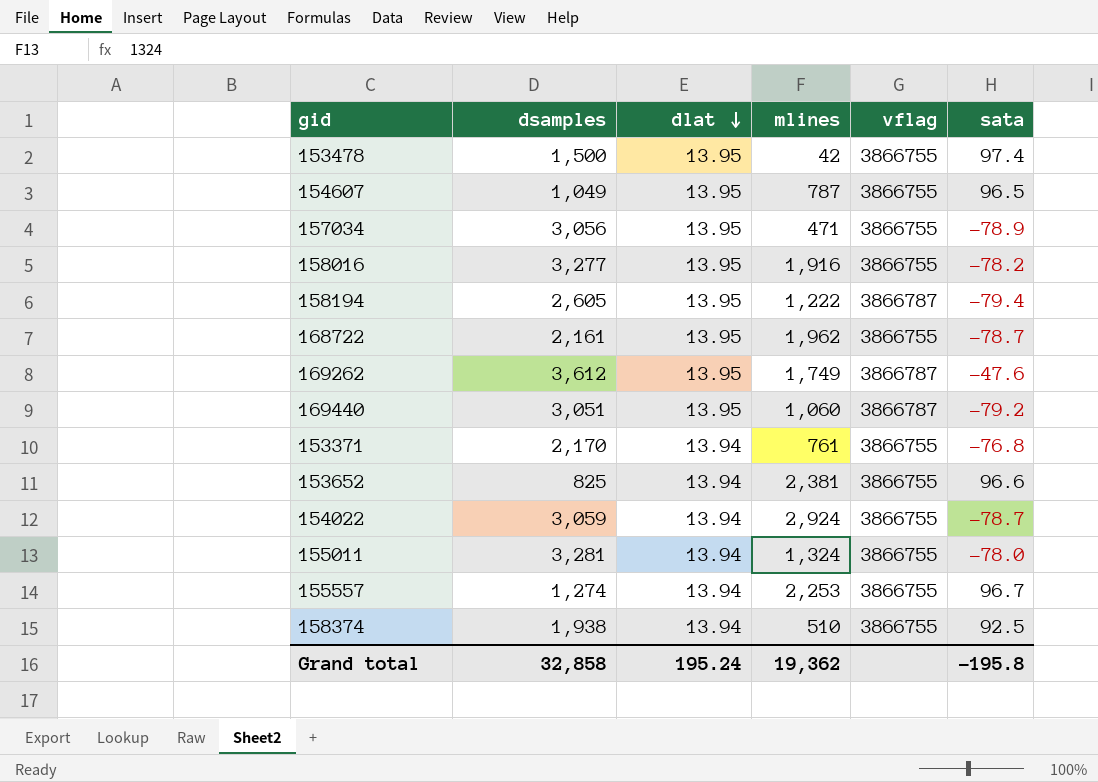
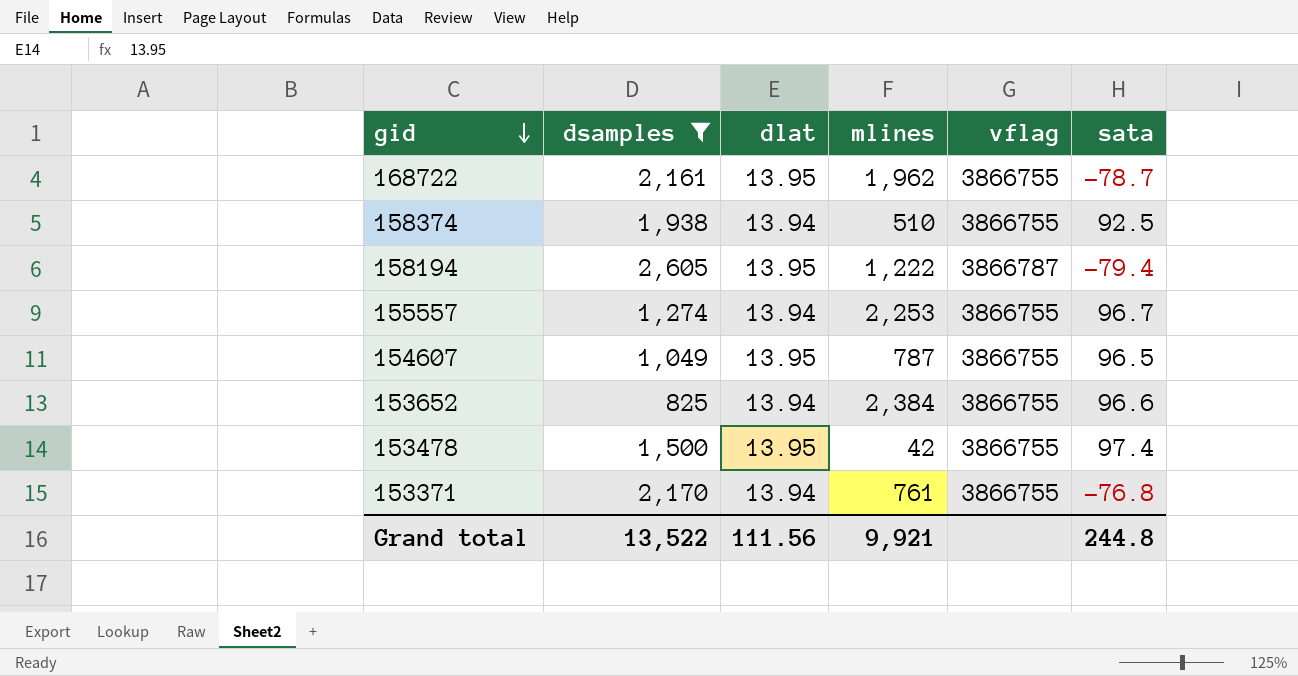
filter: none -> dsamples <= 2,605
row order: dlat descending -> gid descending
153652 | mlines: 2,381 -> 2,384
Grand total | dsamples: 32,858 -> 13,522
Grand total | dlat: 195.24 -> 111.56
Grand total | mlines: 19,362 -> 9,921
Grand total | sata: -195.8 -> 244.8

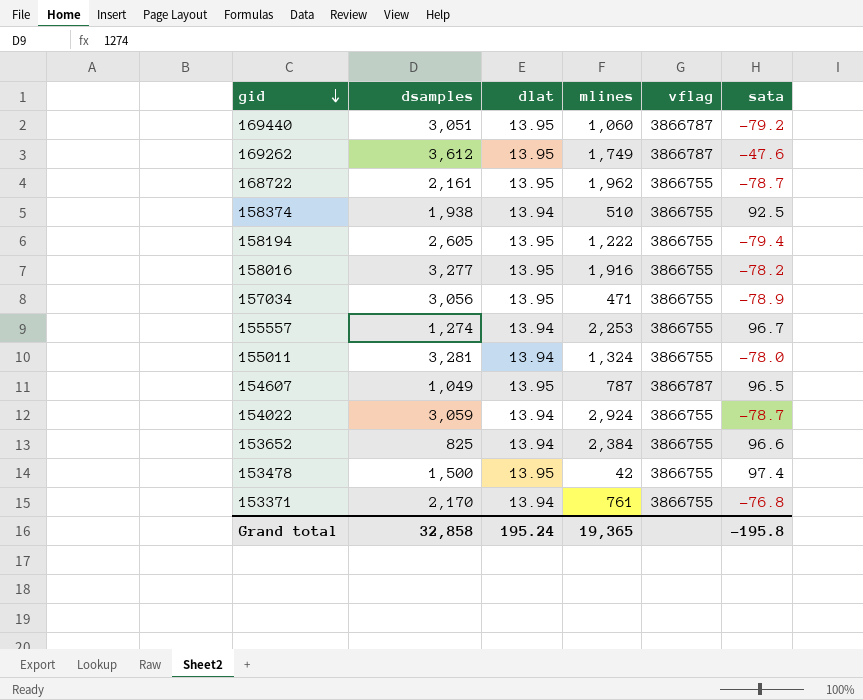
filter: dsamples <= 2,605 -> none
158194 | vflag: 3866787 -> 3866755
154607 | vflag: 3866755 -> 3866787
Grand total | dsamples: 13,522 -> 32,858
Grand total | dlat: 111.56 -> 195.24
Grand total | mlines: 9,921 -> 19,365
Grand total | sata: 244.8 -> -195.8

